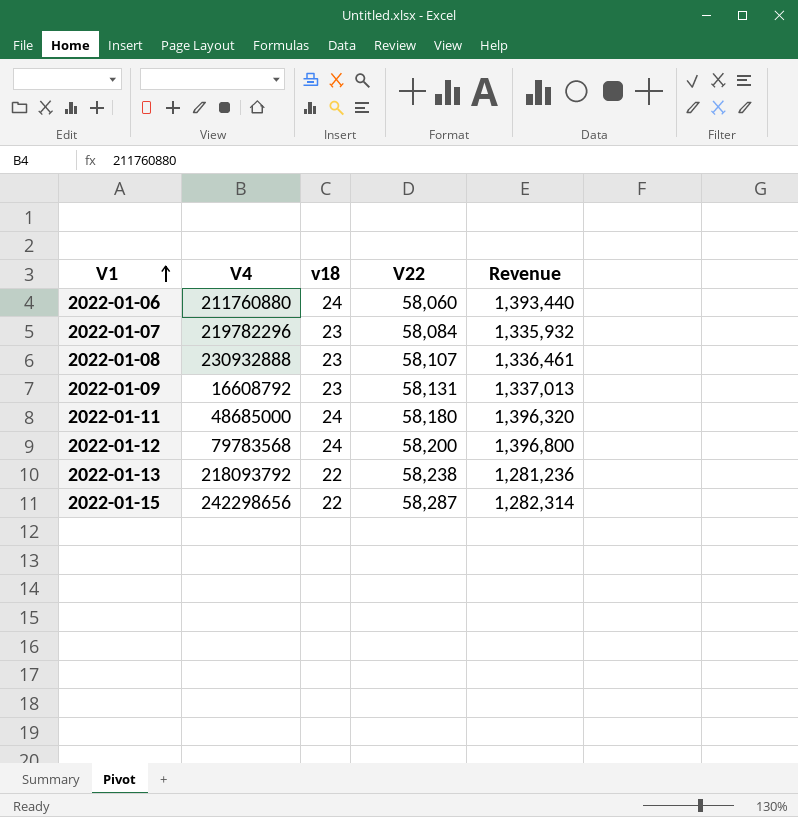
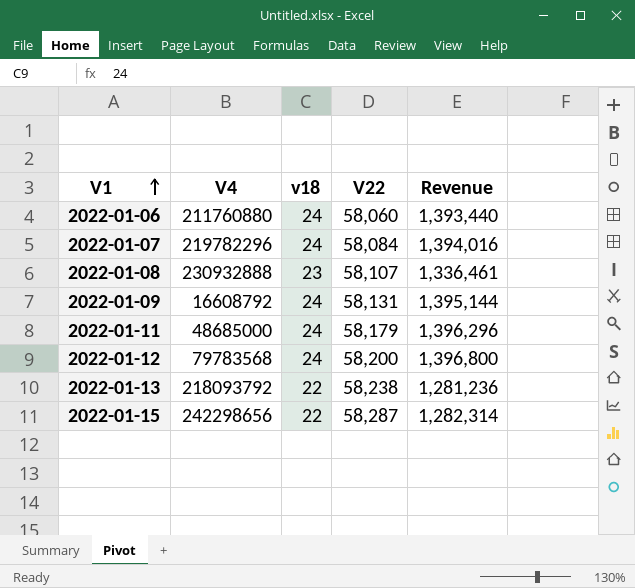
2022-01-07 | v18: 23 -> 24
2022-01-07 | Revenue: 1,335,932 -> 1,394,016
2022-01-09 | v18: 23 -> 24
2022-01-09 | Revenue: 1,337,013 -> 1,395,144
2022-01-11 | V22: 58,180 -> 58,179
2022-01-11 | Revenue: 1,396,320 -> 1,396,296

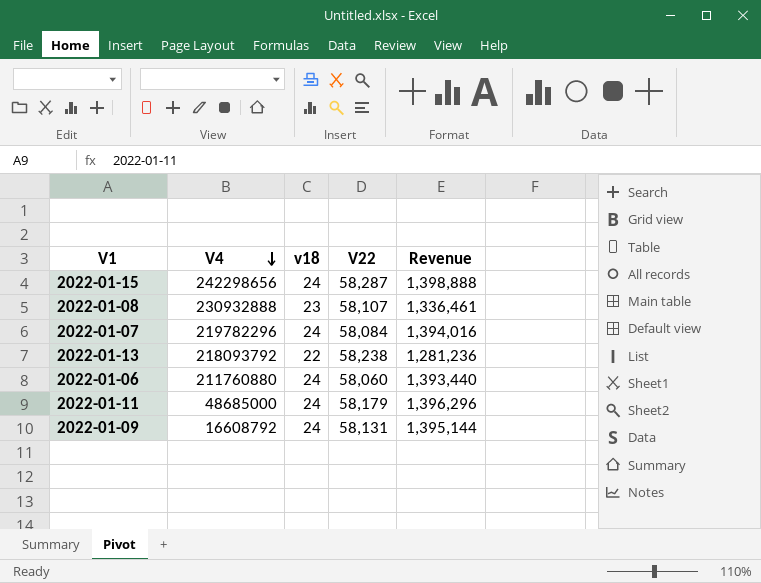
row order: V1 ascending -> V4 descending
row 2022-01-12: 79783568 | 24 | 58,200 | 1,396,800 -> none
2022-01-15 | v18: 22 -> 24
2022-01-15 | Revenue: 1,282,314 -> 1,398,888

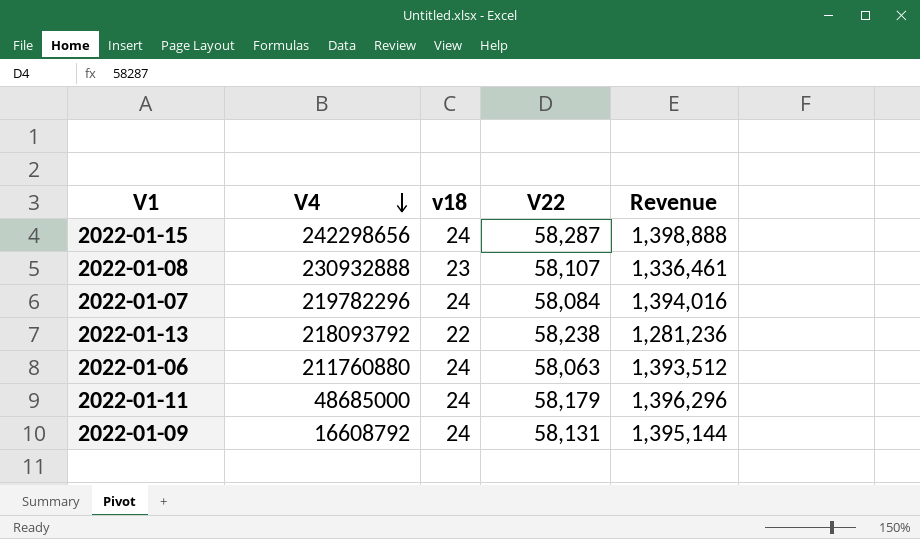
2022-01-06 | V22: 58,060 -> 58,063
2022-01-06 | Revenue: 1,393,440 -> 1,393,512

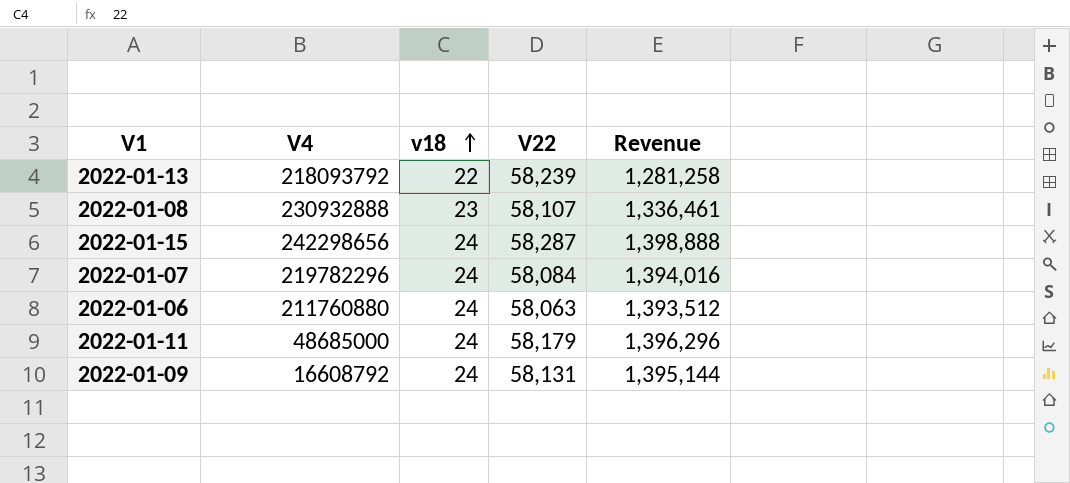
row order: V4 descending -> v18 ascending
2022-01-13 | V22: 58,238 -> 58,239
2022-01-13 | Revenue: 1,281,236 -> 1,281,258

